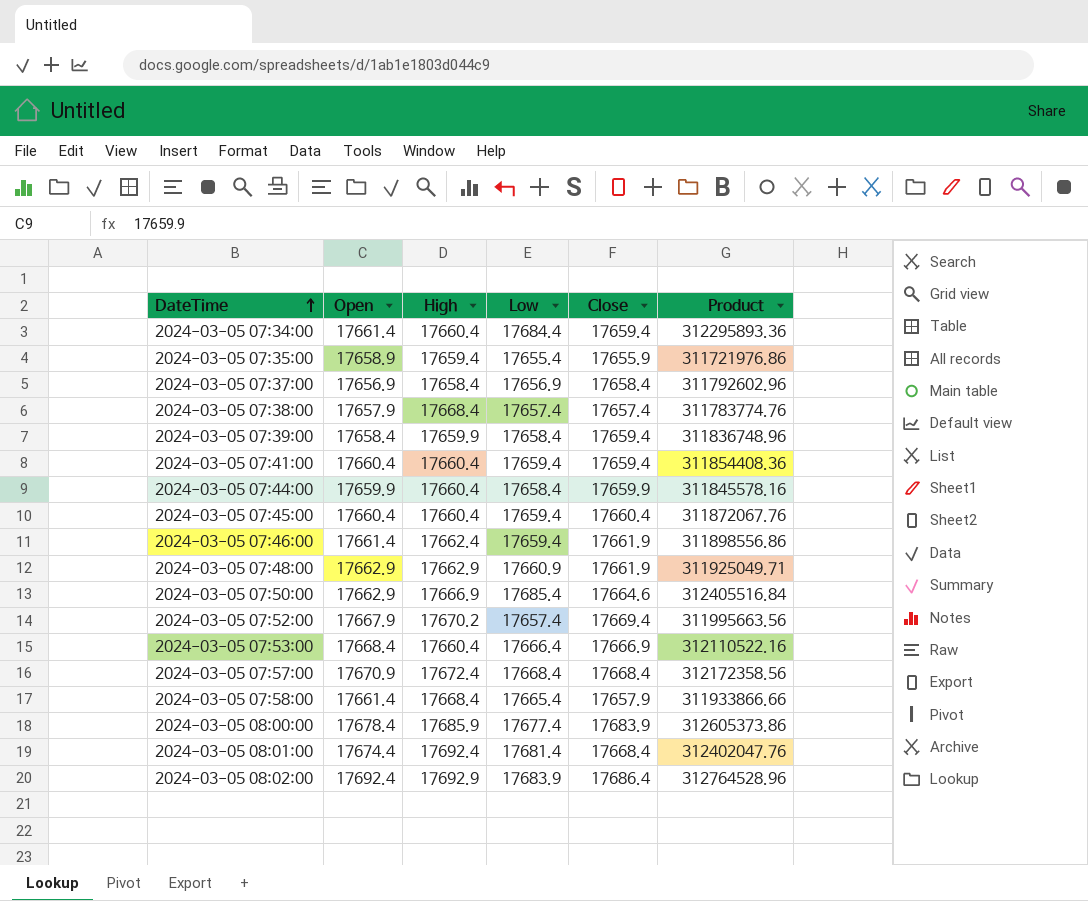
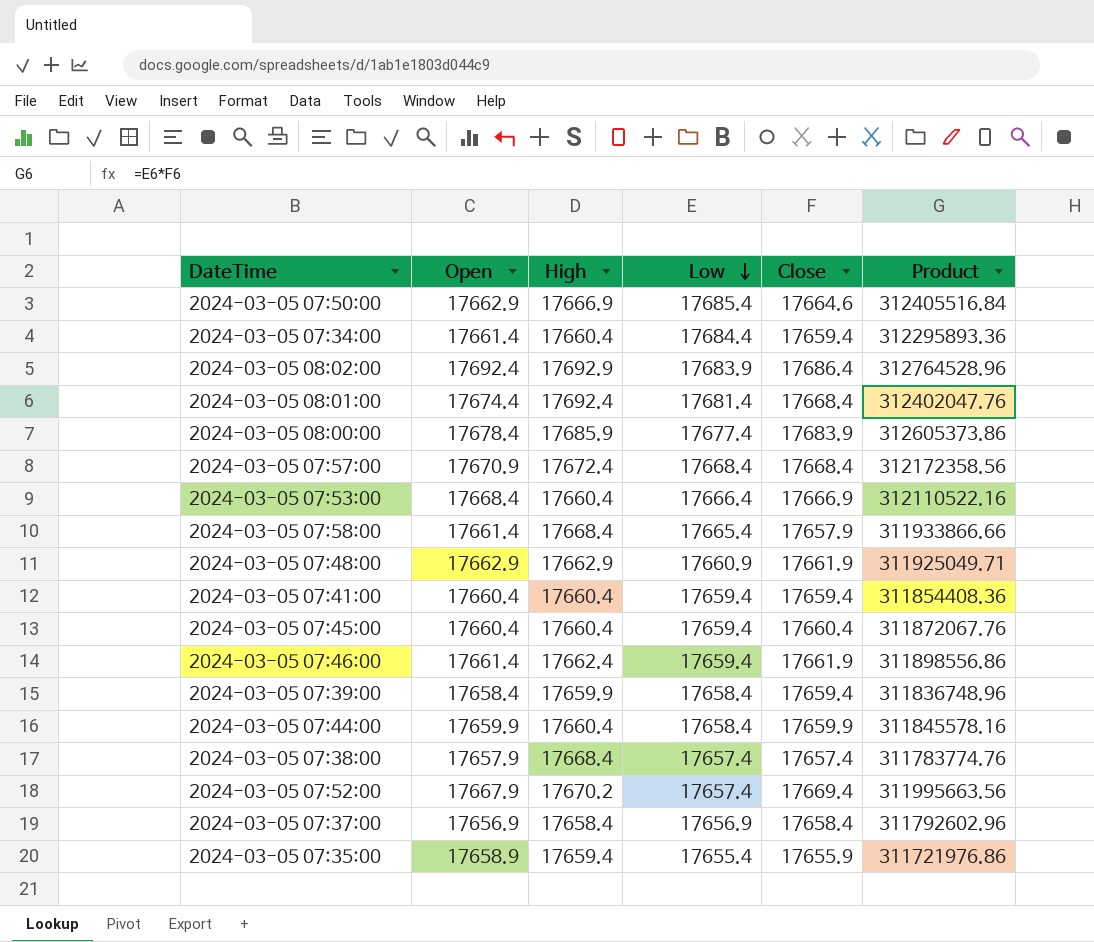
row order: DateTime ascending -> Low descending

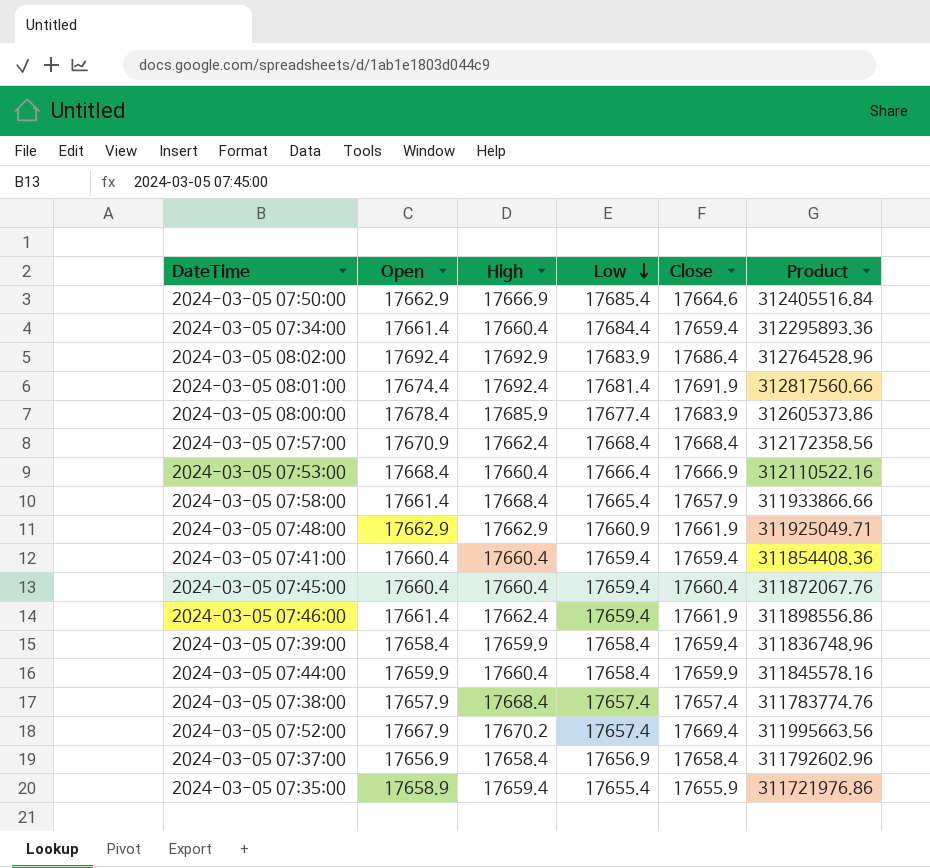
2024-03-05 08:01:00 | Close: 17668.4 -> 17691.9
2024-03-05 08:01:00 | Product: 312402047.76 -> 312817560.66
2024-03-05 07:57:00 | High: 17672.4 -> 17662.4

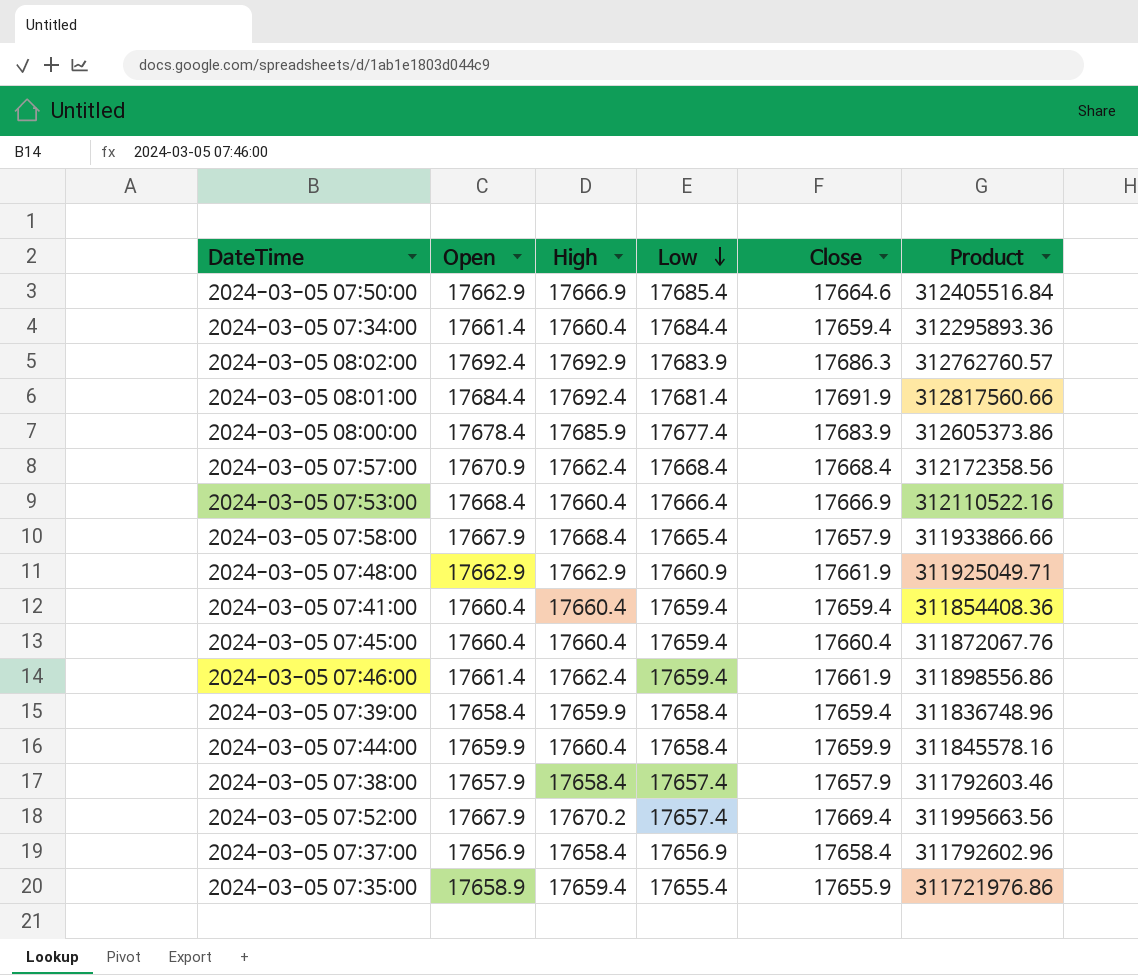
2024-03-05 08:02:00 | Close: 17686.4 -> 17686.3
2024-03-05 08:02:00 | Product: 312764528.96 -> 312762760.57
2024-03-05 08:01:00 | Open: 17674.4 -> 17684.4
2024-03-05 07:58:00 | Open: 17661.4 -> 17667.9
2024-03-05 07:38:00 | High: 17668.4 -> 17658.4
2024-03-05 07:38:00 | Close: 17657.4 -> 17657.9
2024-03-05 07:38:00 | Product: 311783774.76 -> 311792603.46

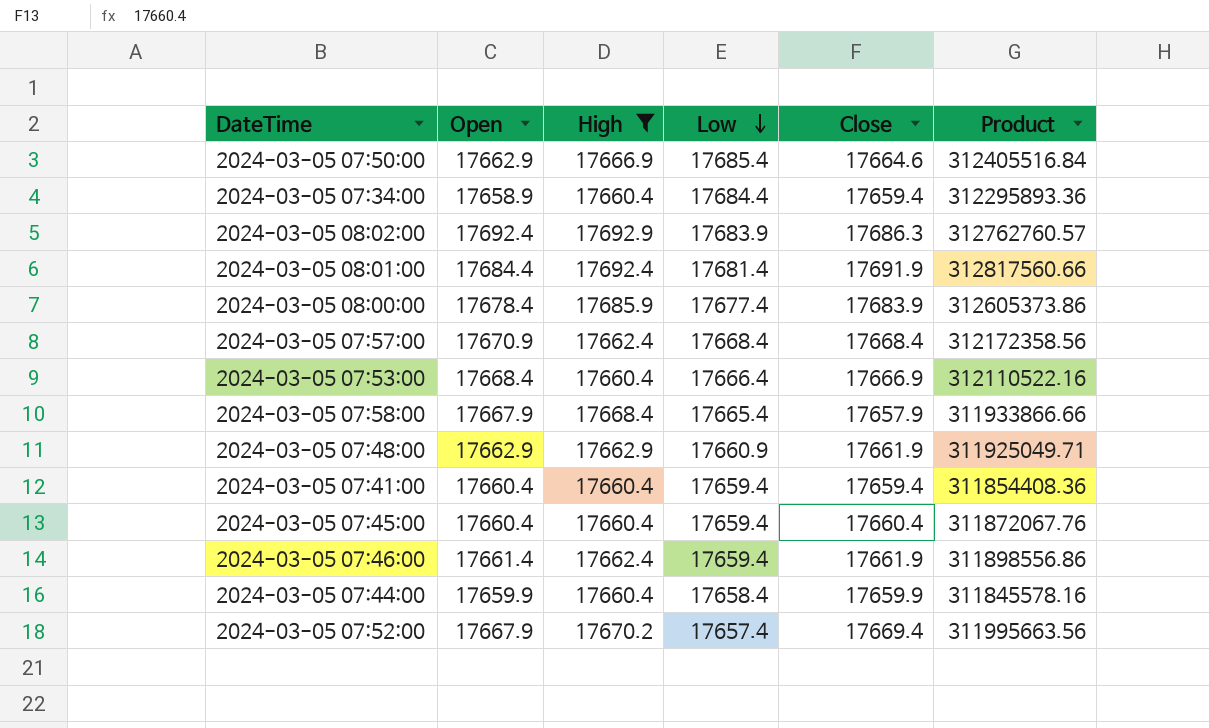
filter: none -> High >= 17660.4
2024-03-05 07:34:00 | Open: 17661.4 -> 17658.9

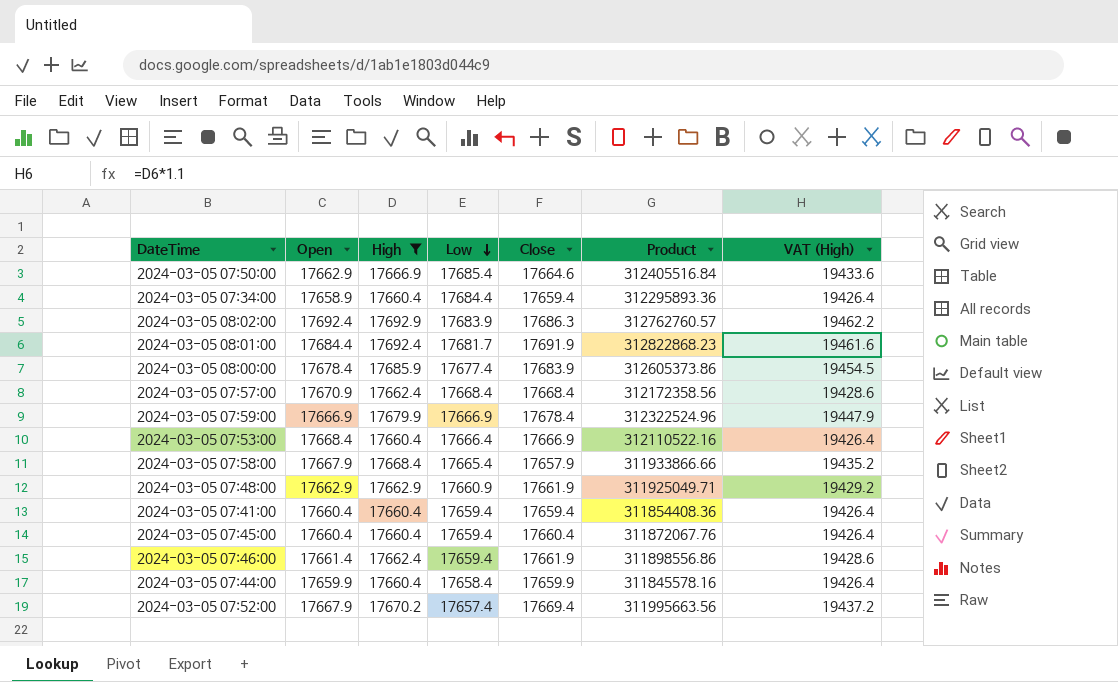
column VAT (High) | formula: none -> [High] * 1.1
2024-03-05 08:01:00 | Low: 17681.4 -> 17681.7
2024-03-05 08:01:00 | Product: 312817560.66 -> 312822868.23
row 2024-03-05 07:59:00: none -> 17666.9 | 17679.9 | 17666.9 | 17678.4 | 312322524.96 | 19447.9

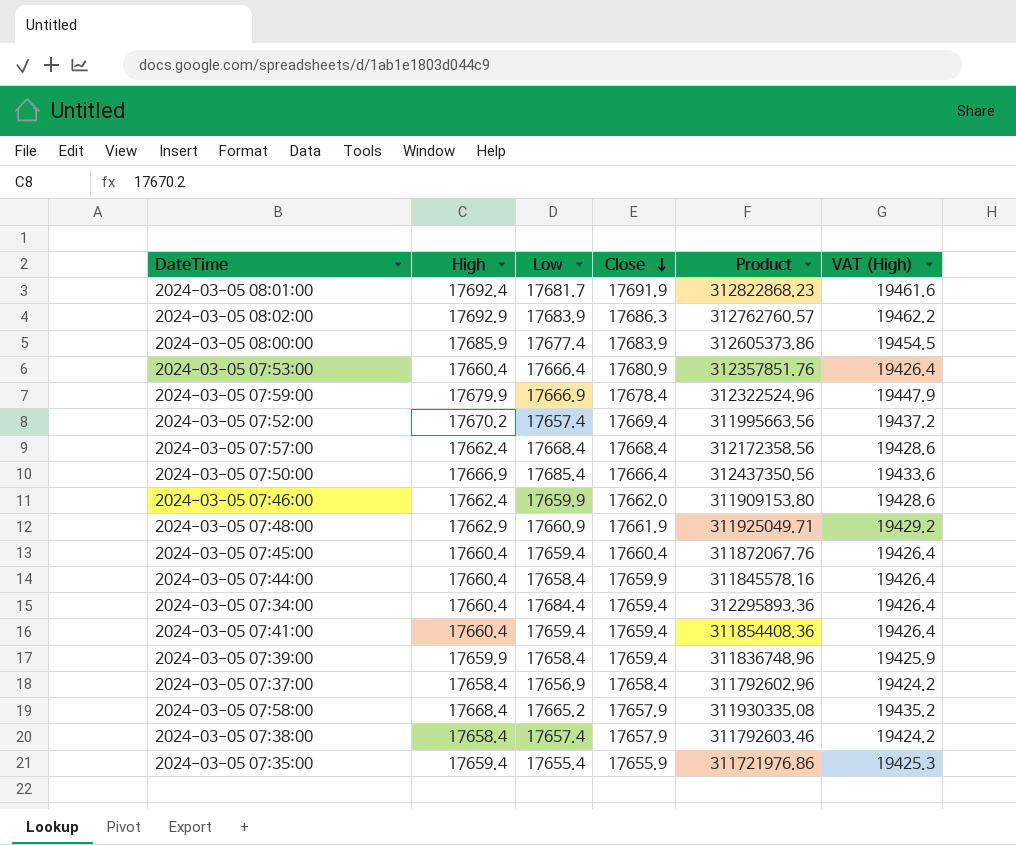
filter: High >= 17660.4 -> none
row order: Low descending -> Close descending
column Open | position: 2 -> none
2024-03-05 07:53:00 | Close: 17666.9 -> 17680.9
2024-03-05 07:53:00 | Product: 312110522.16 -> 312357851.76
2024-03-05 07:50:00 | Close: 17664.6 -> 17666.4
2024-03-05 07:50:00 | Product: 312405516.84 -> 312437350.56
2024-03-05 07:46:00 | Low: 17659.4 -> 17659.9
2024-03-05 07:46:00 | Close: 17661.9 -> 17662.0
2024-03-05 07:46:00 | Product: 311898556.86 -> 311909153.80
2024-03-05 07:58:00 | Low: 17665.4 -> 17665.2
2024-03-05 07:58:00 | Product: 311933866.66 -> 311930335.08

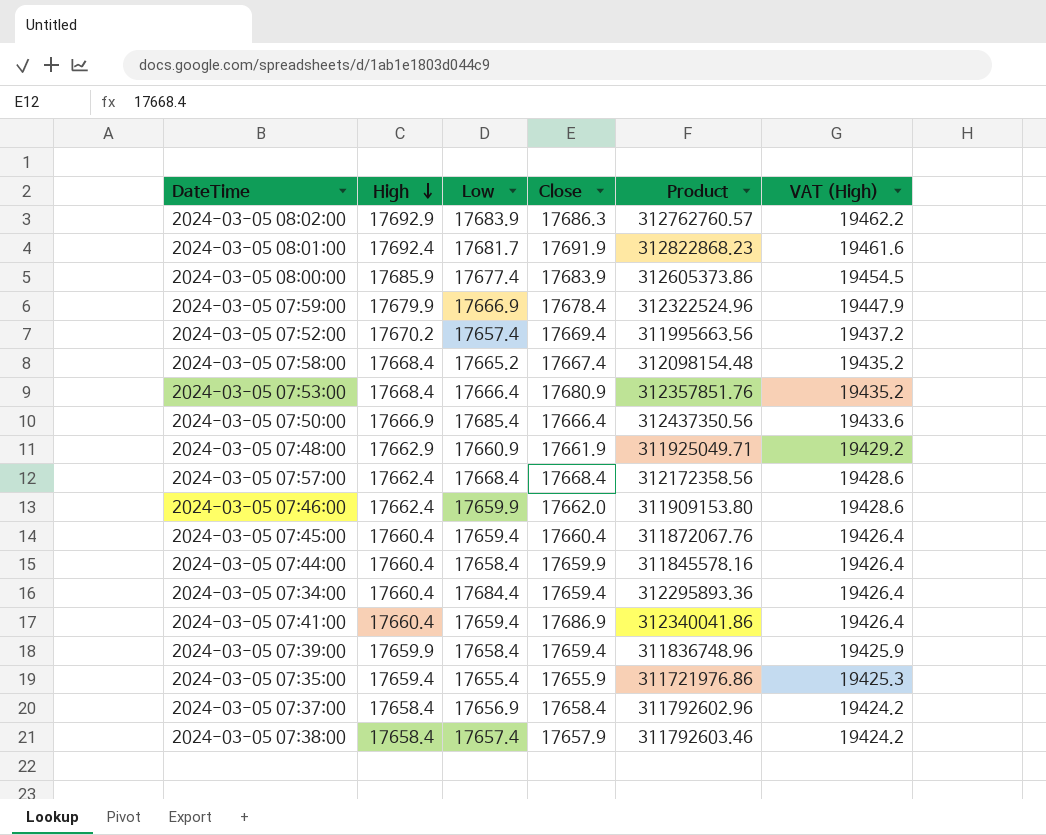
row order: Close descending -> High descending
2024-03-05 07:58:00 | Close: 17657.9 -> 17667.4
2024-03-05 07:58:00 | Product: 311930335.08 -> 312098154.48
2024-03-05 07:53:00 | High: 17660.4 -> 17668.4
2024-03-05 07:53:00 | VAT (High): 19426.4 -> 19435.2
2024-03-05 07:41:00 | Close: 17659.4 -> 17686.9
2024-03-05 07:41:00 | Product: 311854408.36 -> 312340041.86

